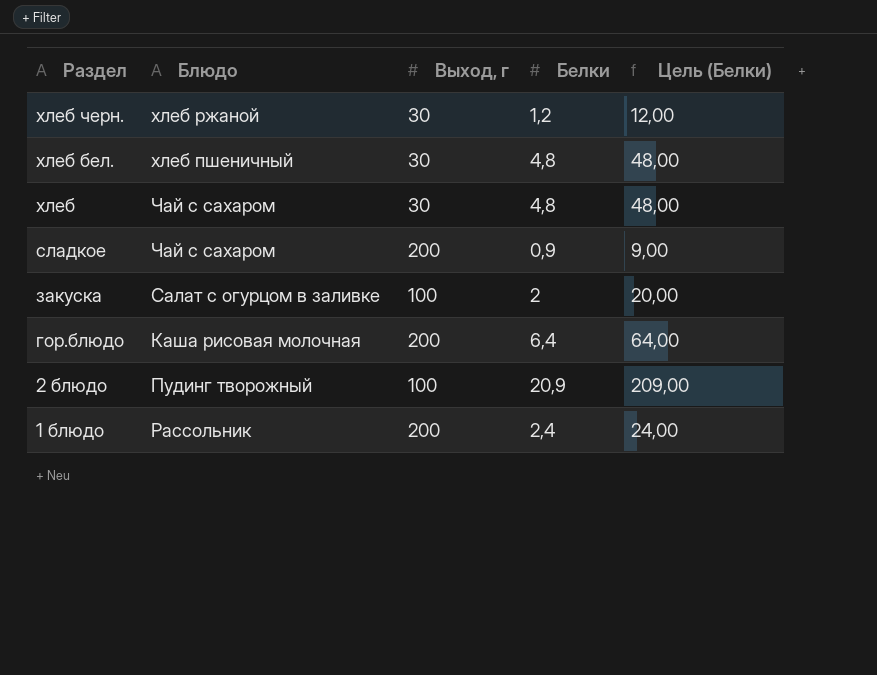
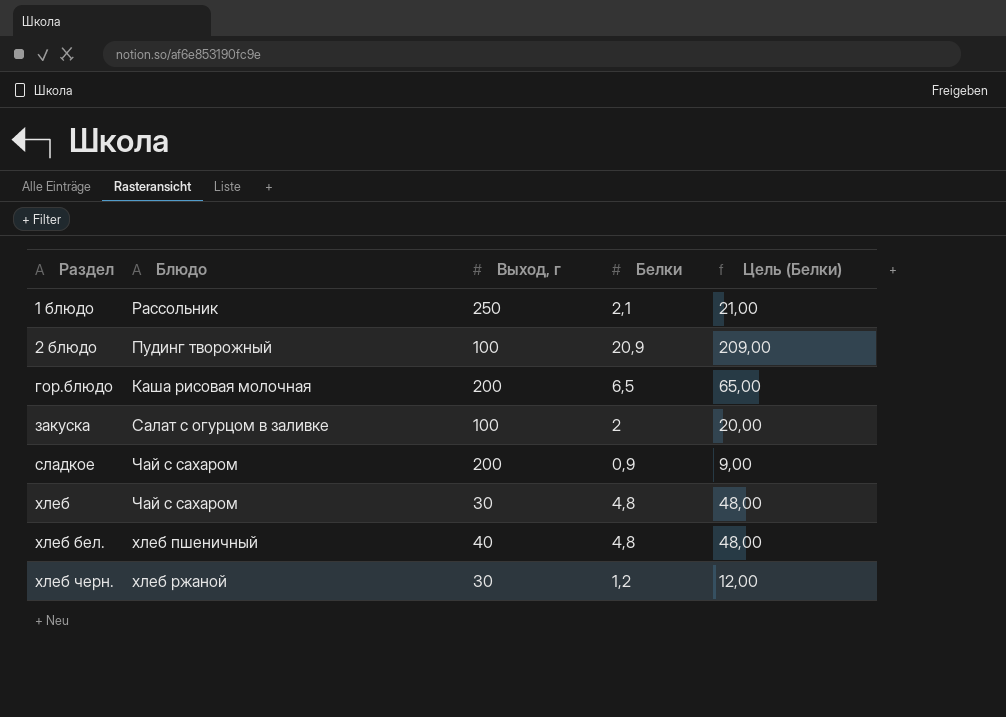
row order: Раздел descending -> Раздел ascending
1 блюдо | Выход, г: 200 -> 250
1 блюдо | Белки: 2,4 -> 2,1
1 блюдо | Цель (Белки): 24,00 -> 21,00
гор.блюдо | Белки: 6,4 -> 6,5
гор.блюдо | Цель (Белки): 64,00 -> 65,00
хлеб бел. | Выход, г: 30 -> 40

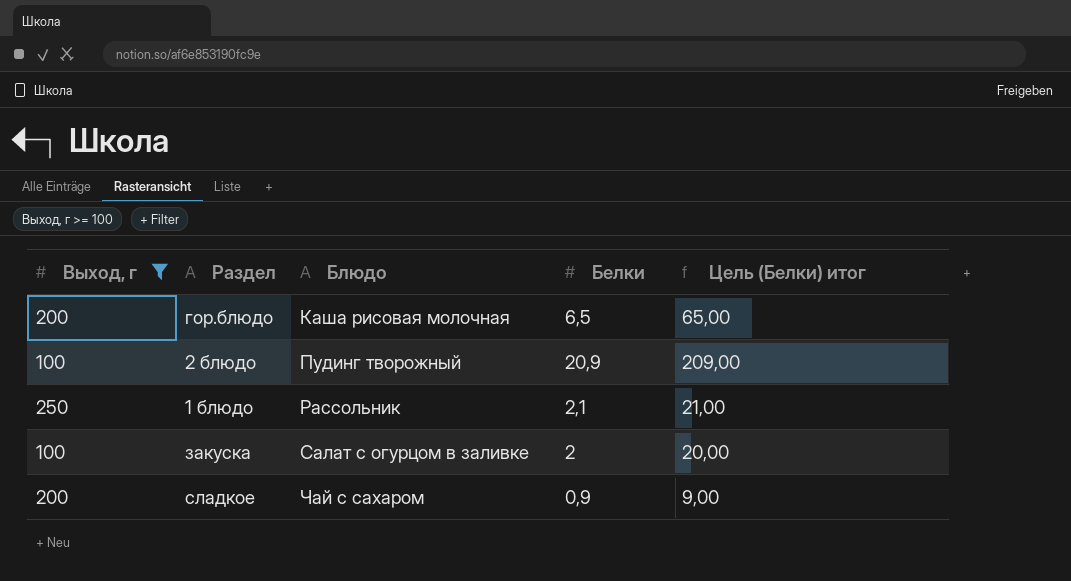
filter: none -> Выход, г >= 100
row order: Раздел ascending -> Блюдо ascending
column Выход, г | position: 3 -> 1
column name: Цель (Белки) -> Цель (Белки) итог

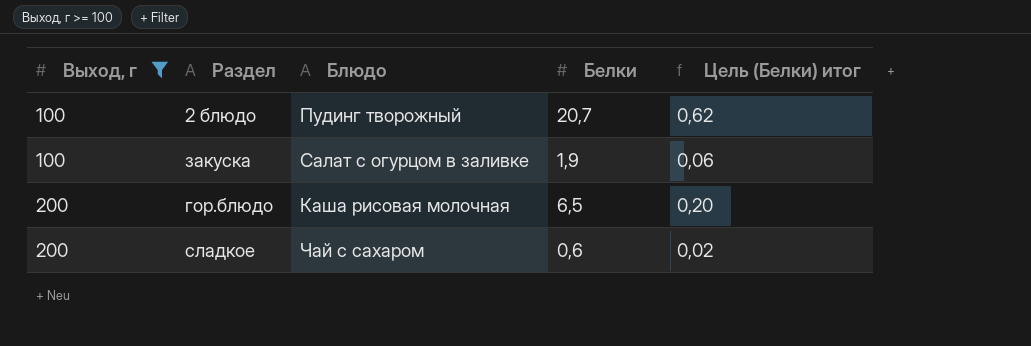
row order: Блюдо ascending -> Выход, г ascending
column Цель (Белки) итог | formula: [Белки] * 10 -> [Белки] * 0,03
row 1 блюдо: 250 | Рассольник | 2,1 | 21,00 -> none
2 блюдо | Белки: 20,9 -> 20,7
закуска | Белки: 2 -> 1,9
сладкое | Белки: 0,9 -> 0,6

